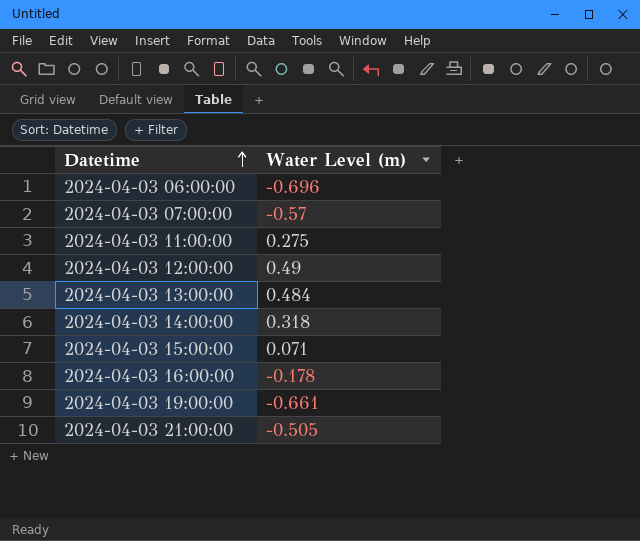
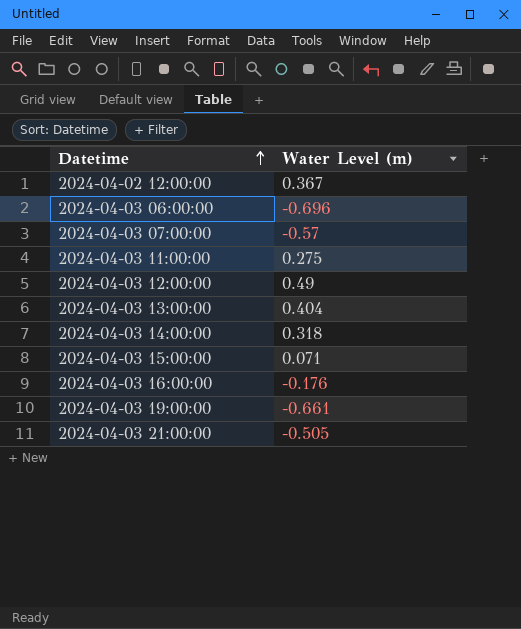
row 2024-04-02 12:00:00: none -> 0.367
2024-04-03 13:00:00 | Water Level (m): 0.484 -> 0.404
2024-04-03 16:00:00 | Water Level (m): -0.178 -> -0.176

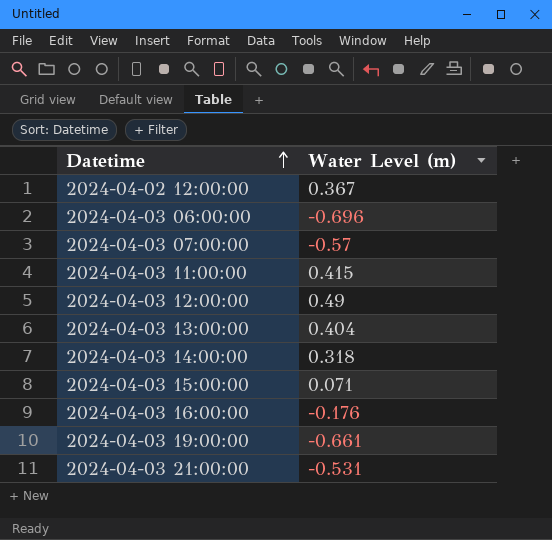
2024-04-03 11:00:00 | Water Level (m): 0.275 -> 0.415
2024-04-03 21:00:00 | Water Level (m): -0.505 -> -0.531

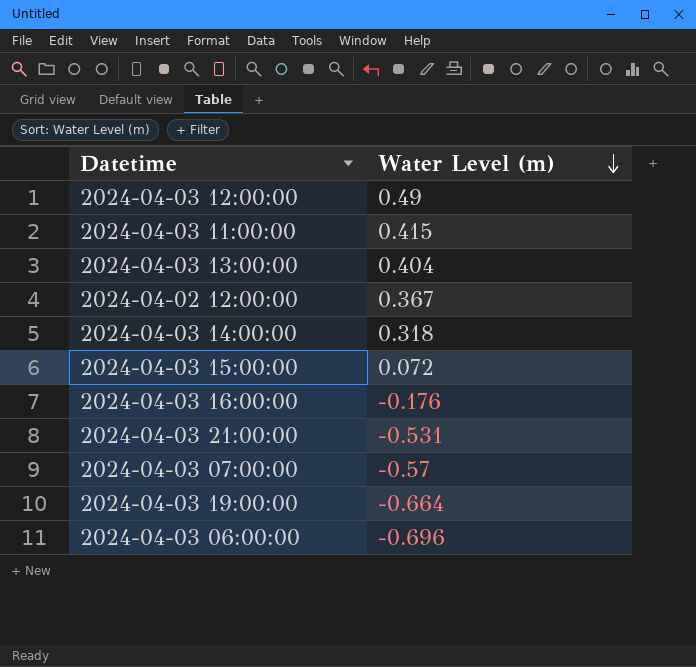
row order: Datetime ascending -> Water Level (m) descending
2024-04-03 15:00:00 | Water Level (m): 0.071 -> 0.072
2024-04-03 19:00:00 | Water Level (m): -0.661 -> -0.664

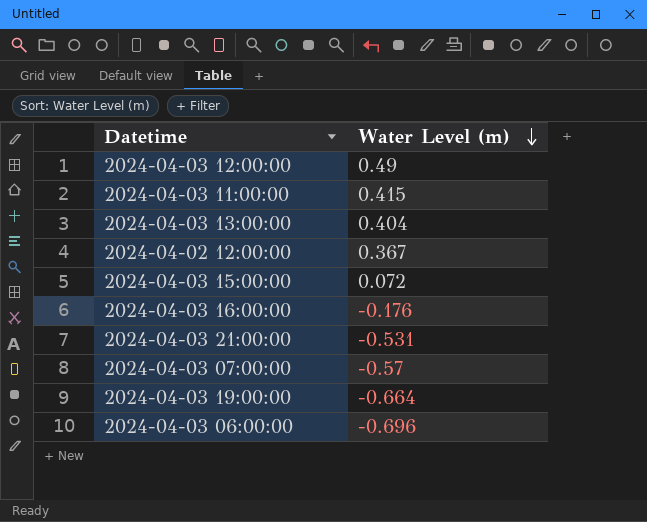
row 2024-04-03 14:00:00: 0.318 -> none

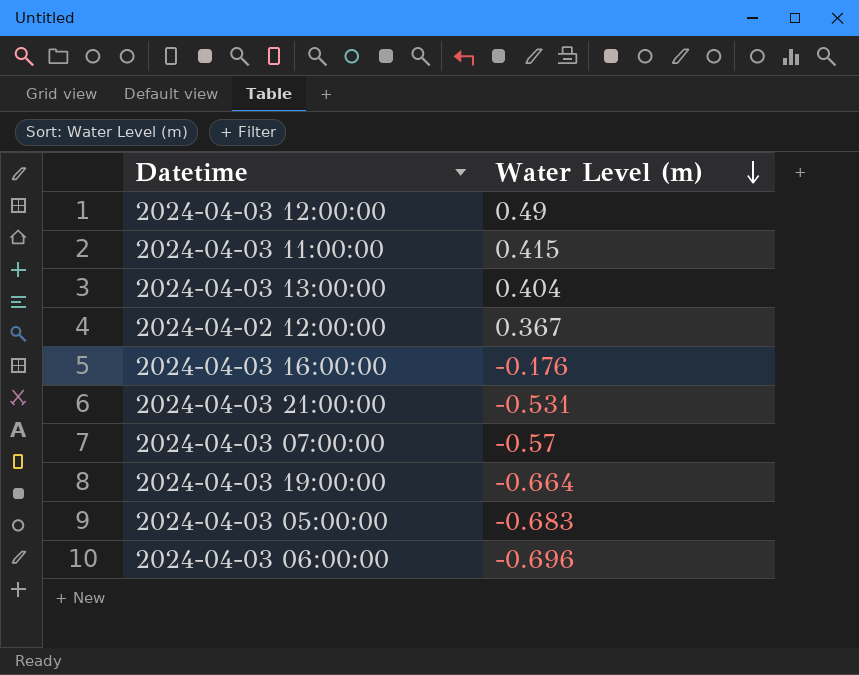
row 2024-04-03 15:00:00: 0.072 -> none
row 2024-04-03 05:00:00: none -> -0.683

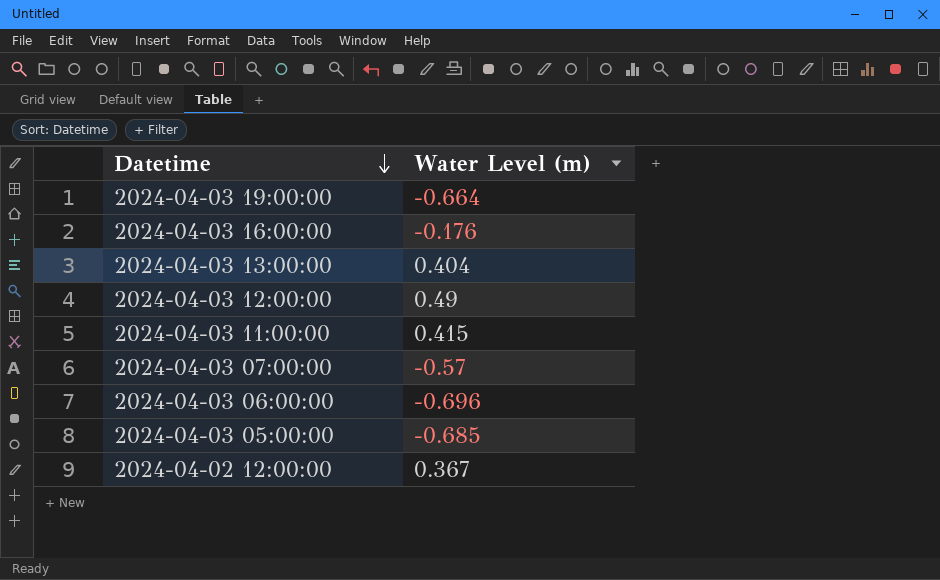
row order: Water Level (m) descending -> Datetime descending
row 2024-04-03 21:00:00: -0.531 -> none
2024-04-03 05:00:00 | Water Level (m): -0.683 -> -0.685

